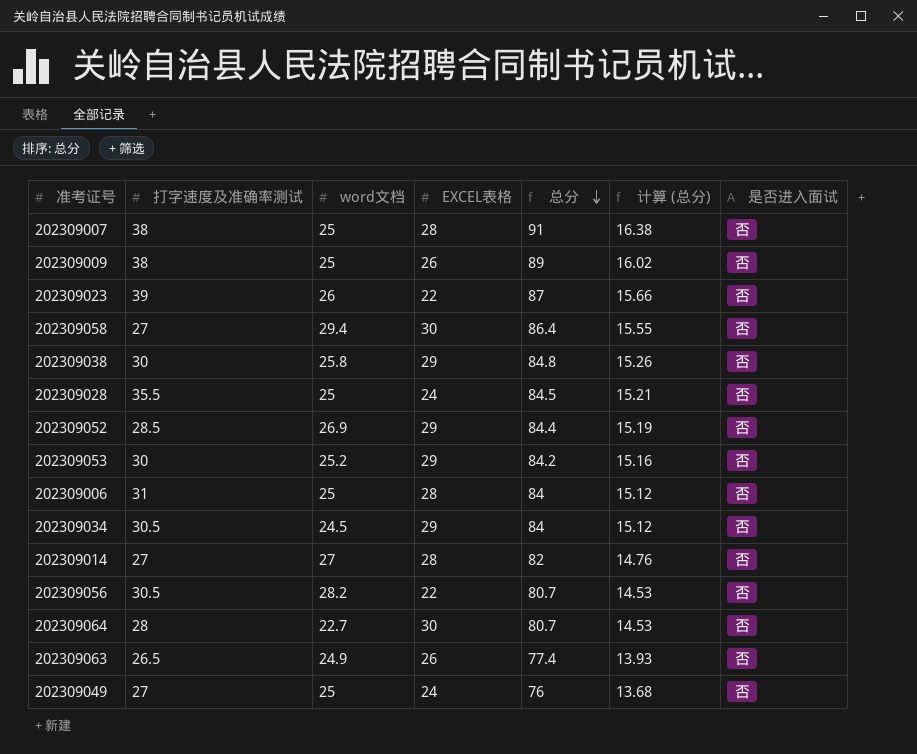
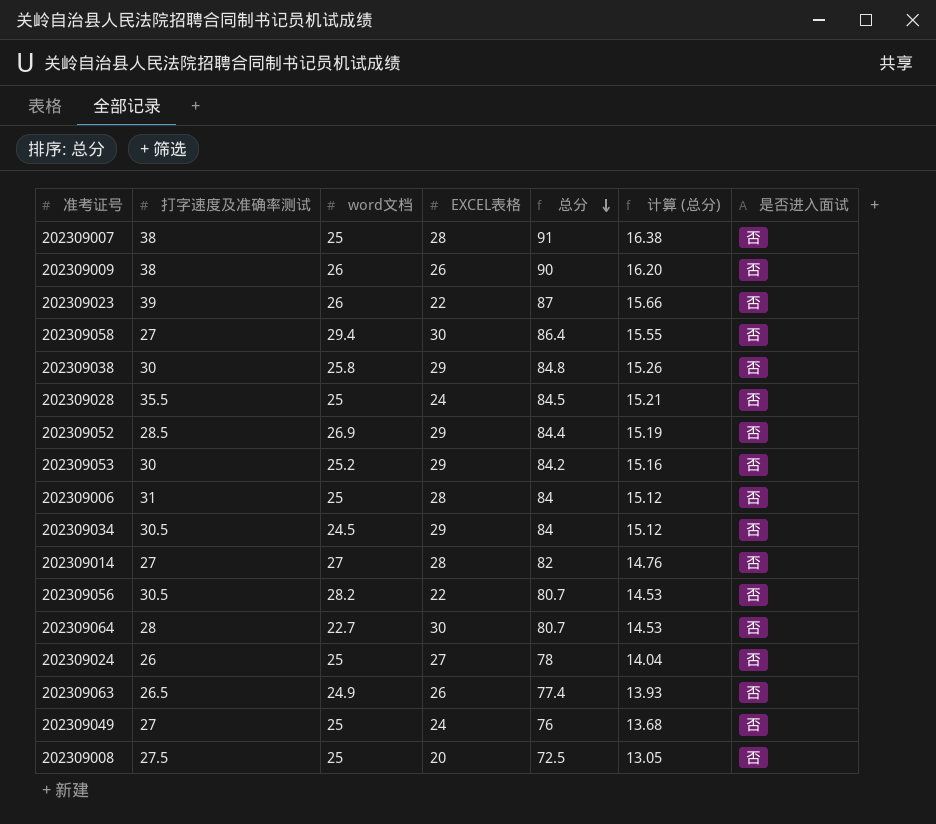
202309009 | word文档: 25 -> 26
202309009 | 总分: 89 -> 90
202309009 | 计算 (总分): 16.02 -> 16.20
row 202309024: none -> 26 | 25 | 27 | 78 | 14.04 | 否
row 202309008: none -> 27.5 | 25 | 20 | 72.5 | 13.05 | 否

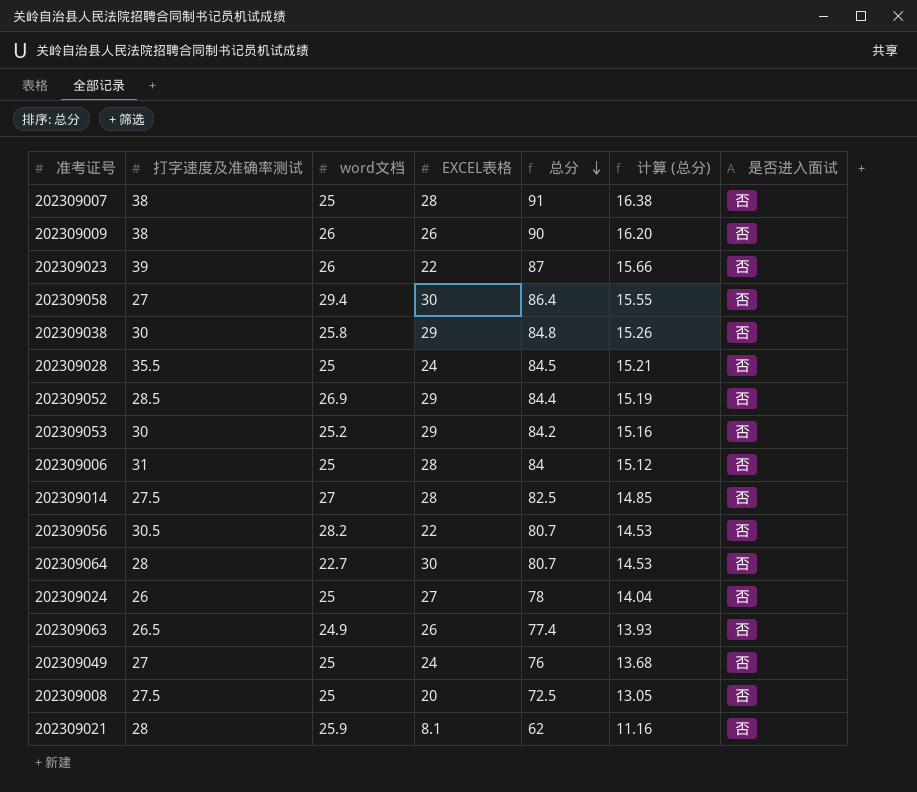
row 202309034: 30.5 | 24.5 | 29 | 84 | 15.12 | 否 -> none
202309014 | 打字速度及准确率测试: 27 -> 27.5
202309014 | 总分: 82 -> 82.5
202309014 | 计算 (总分): 14.76 -> 14.85
row 202309021: none -> 28 | 25.9 | 8.1 | 62 | 11.16 | 否

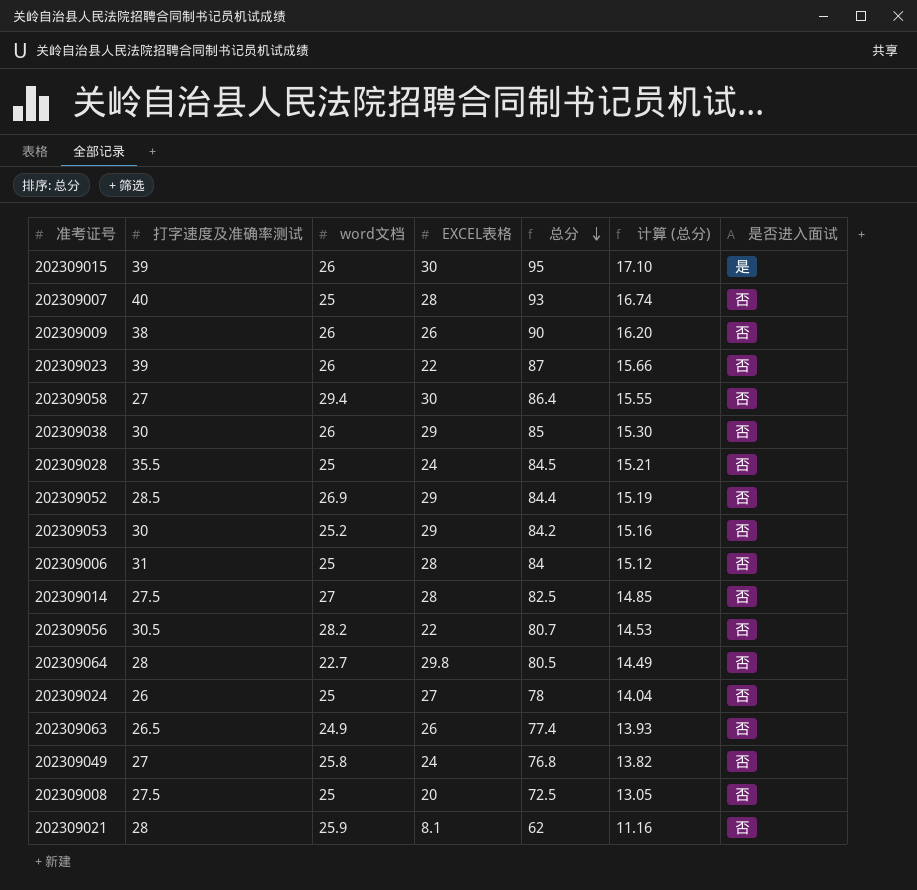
row 202309015: none -> 39 | 26 | 30 | 95 | 17.10 | 是
202309007 | 打字速度及准确率测试: 38 -> 40
202309007 | 总分: 91 -> 93
202309007 | 计算 (总分): 16.38 -> 16.74
202309038 | word文档: 25.8 -> 26
202309038 | 总分: 84.8 -> 85
202309038 | 计算 (总分): 15.26 -> 15.30
202309064 | EXCEL表格: 30 -> 29.8
202309064 | 总分: 80.7 -> 80.5
202309064 | 计算 (总分): 14.53 -> 14.49
202309049 | word文档: 25 -> 25.8
202309049 | 总分: 76 -> 76.8
202309049 | 计算 (总分): 13.68 -> 13.82

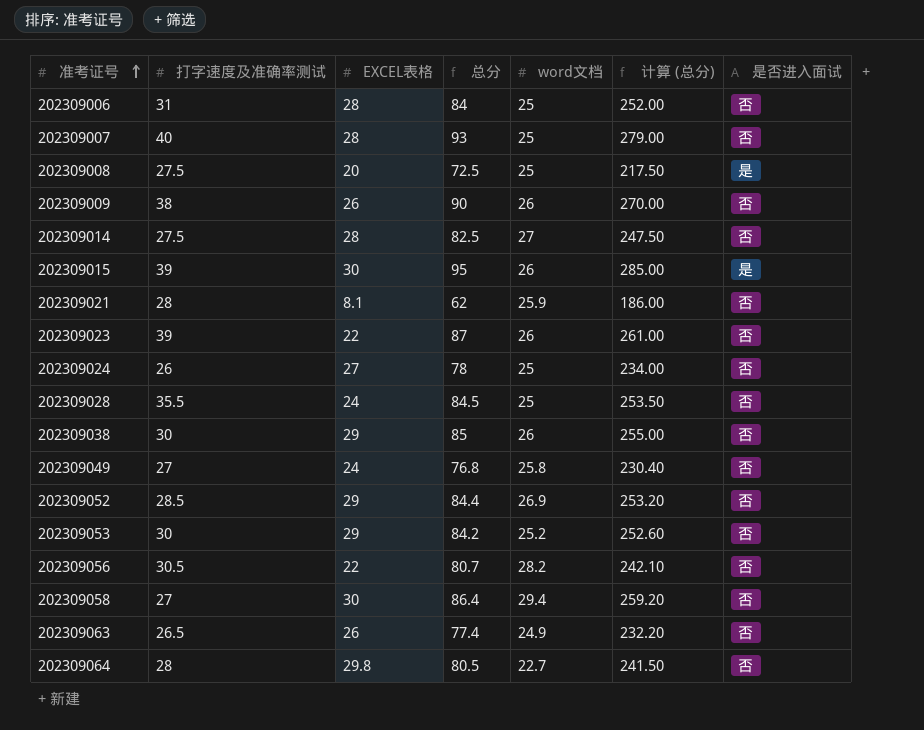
row order: 总分 descending -> 准考证号 ascending
column word文档 | position: 3 -> 5
column 计算 (总分) | formula: [总分] * 0.18 -> [总分] * 3
202309008 | 是否进入面试: 否 -> 是

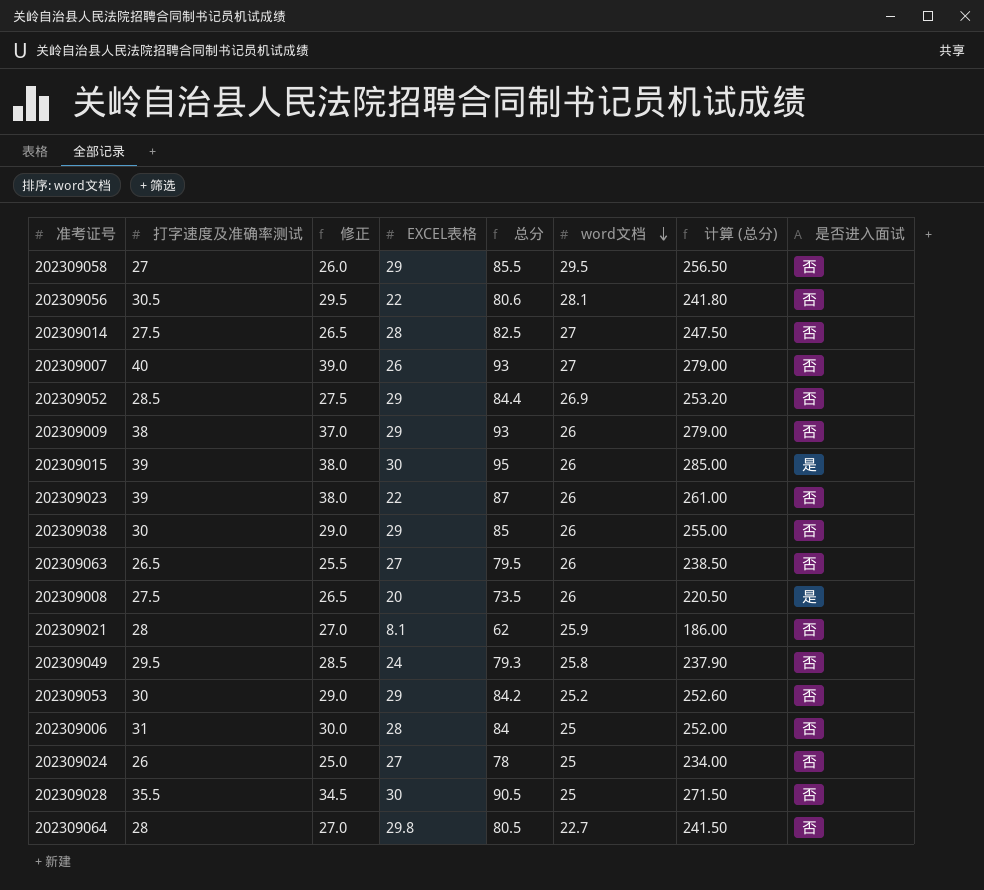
row order: 准考证号 ascending -> word文档 descending
column 修正 | formula: none -> [打字速度及准确率测试] - 1
202309058 | EXCEL表格: 30 -> 29
202309058 | 总分: 86.4 -> 85.5
202309058 | word文档: 29.4 -> 29.5
202309058 | 计算 (总分): 259.20 -> 256.50
202309056 | 总分: 80.7 -> 80.6
202309056 | word文档: 28.2 -> 28.1
202309056 | 计算 (总分): 242.10 -> 241.80
202309007 | EXCEL表格: 28 -> 26
202309007 | word文档: 25 -> 27
202309009 | EXCEL表格: 26 -> 29
202309009 | 总分: 90 -> 93
202309009 | 计算 (总分): 270.00 -> 279.00
202309063 | EXCEL表格: 26 -> 27
202309063 | 总分: 77.4 -> 79.5
202309063 | word文档: 24.9 -> 26
202309063 | 计算 (总分): 232.20 -> 238.50
202309008 | 总分: 72.5 -> 73.5
202309008 | word文档: 25 -> 26
202309008 | 计算 (总分): 217.50 -> 220.50
202309049 | 打字速度及准确率测试: 27 -> 29.5
202309049 | 总分: 76.8 -> 79.3
202309049 | 计算 (总分): 230.40 -> 237.90
202309028 | EXCEL表格: 24 -> 30
202309028 | 总分: 84.5 -> 90.5
202309028 | 计算 (总分): 253.50 -> 271.50

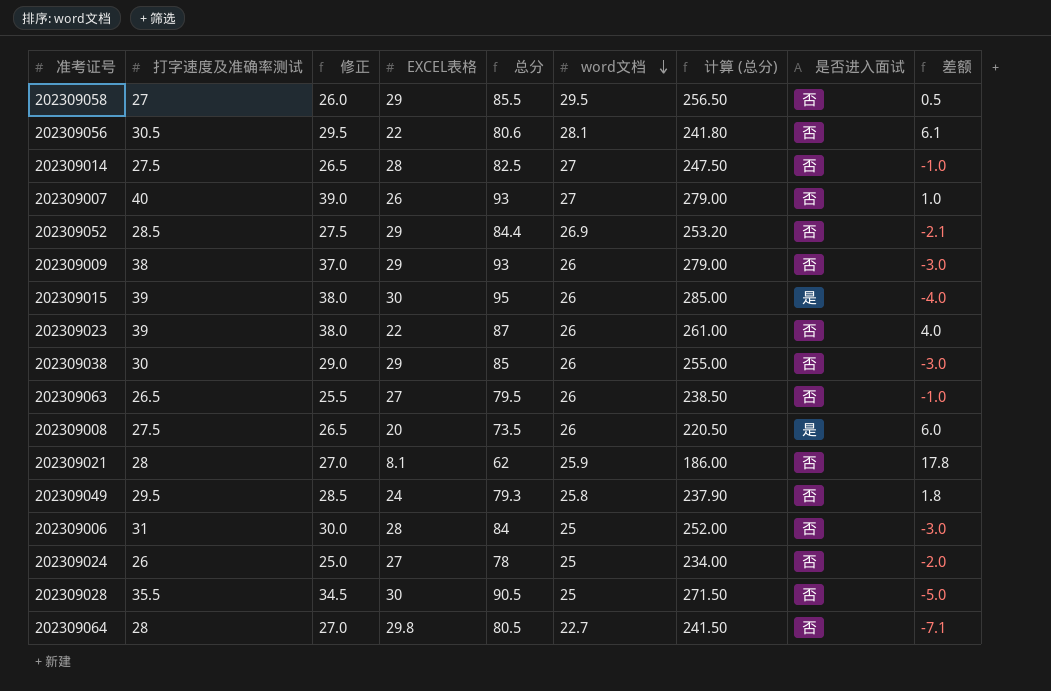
column 差额 | formula: none -> [word文档] - [EXCEL表格]
row 202309053: 30 | 29.0 | 29 | 84.2 | 25.2 | 252.60 | 否 -> none

